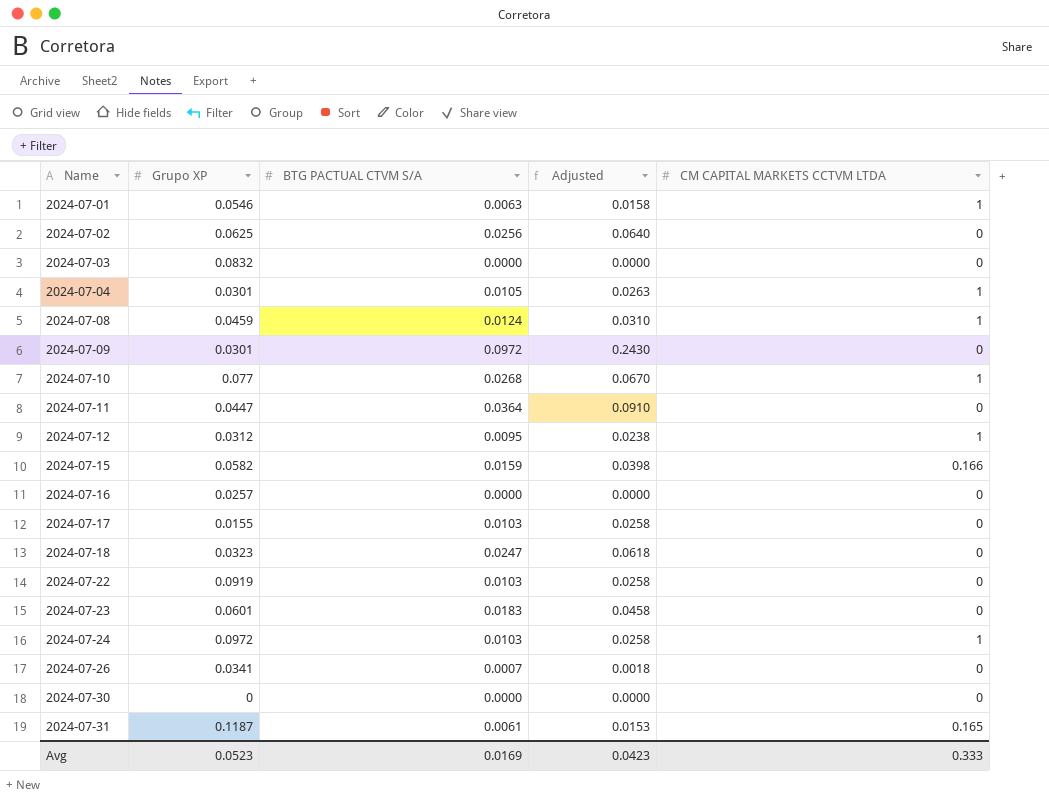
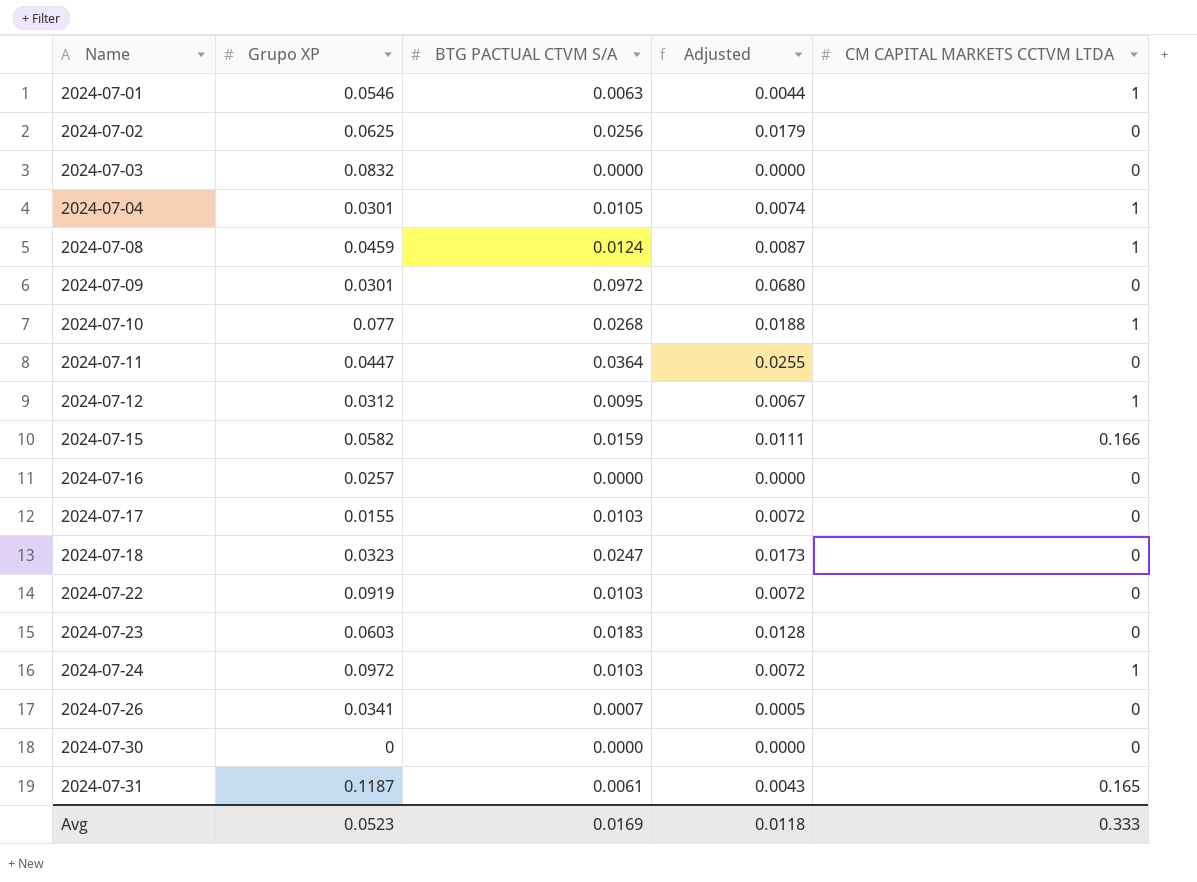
column Adjusted | formula: [BTG PACTUAL CTVM S/A] * 2.5 -> [BTG PACTUAL CTVM S/A] * 0.7
2024-07-23 | Grupo XP: 0.0601 -> 0.0603
Avg | Adjusted: 0.0423 -> 0.0118

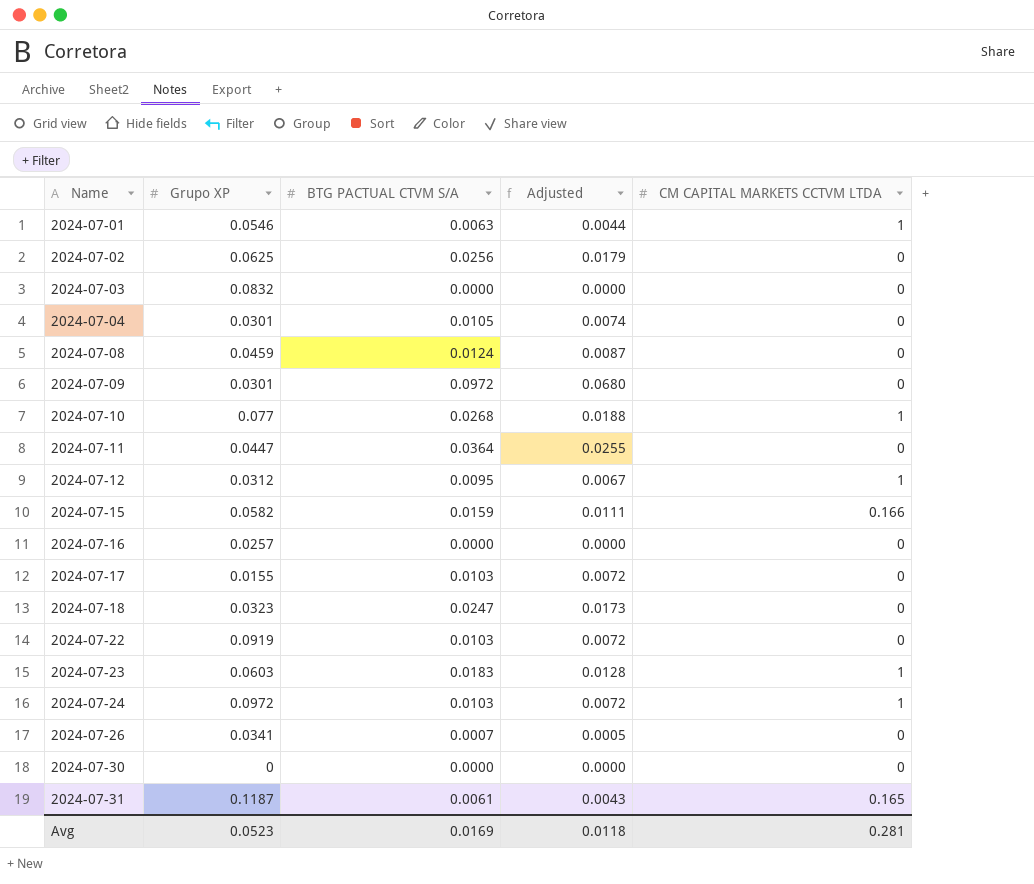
2024-07-04 | CM CAPITAL MARKETS CCTVM LTDA: 1 -> 0
2024-07-08 | CM CAPITAL MARKETS CCTVM LTDA: 1 -> 0
2024-07-23 | CM CAPITAL MARKETS CCTVM LTDA: 0 -> 1
Avg | CM CAPITAL MARKETS CCTVM LTDA: 0.333 -> 0.281

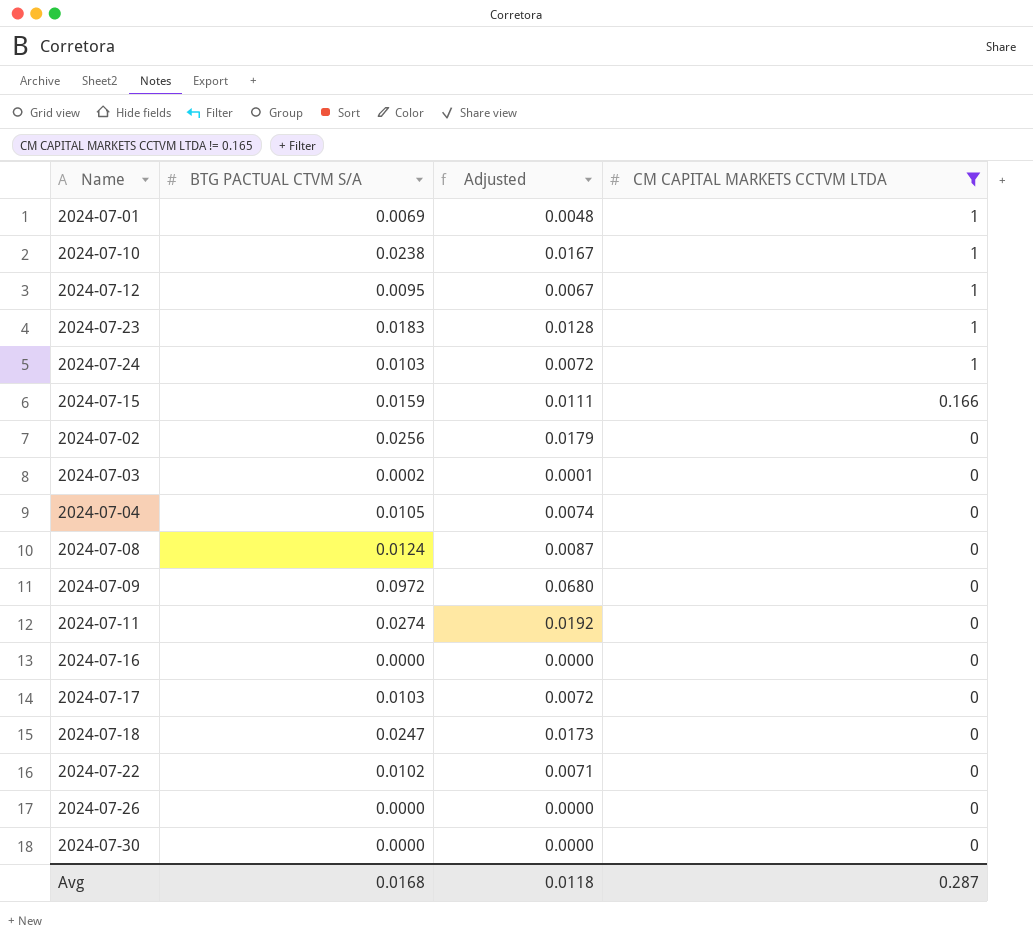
filter: none -> CM CAPITAL MARKETS CCTVM LTDA != 0.165
row order: Name ascending -> CM CAPITAL MARKETS CCTVM LTDA descending
column Grupo XP | position: 2 -> none
2024-07-01 | BTG PACTUAL CTVM S/A: 0.0063 -> 0.0069
2024-07-01 | Adjusted: 0.0044 -> 0.0048
2024-07-10 | BTG PACTUAL CTVM S/A: 0.0268 -> 0.0238
2024-07-10 | Adjusted: 0.0188 -> 0.0167
2024-07-03 | BTG PACTUAL CTVM S/A: 0.0000 -> 0.0002
2024-07-03 | Adjusted: 0.0000 -> 0.0001
2024-07-11 | BTG PACTUAL CTVM S/A: 0.0364 -> 0.0274
2024-07-11 | Adjusted: 0.0255 -> 0.0192
2024-07-22 | BTG PACTUAL CTVM S/A: 0.0103 -> 0.0102
2024-07-22 | Adjusted: 0.0072 -> 0.0071
2024-07-26 | BTG PACTUAL CTVM S/A: 0.0007 -> 0.0000
2024-07-26 | Adjusted: 0.0005 -> 0.0000
Avg | BTG PACTUAL CTVM S/A: 0.0169 -> 0.0168
Avg | CM CAPITAL MARKETS CCTVM LTDA: 0.281 -> 0.287

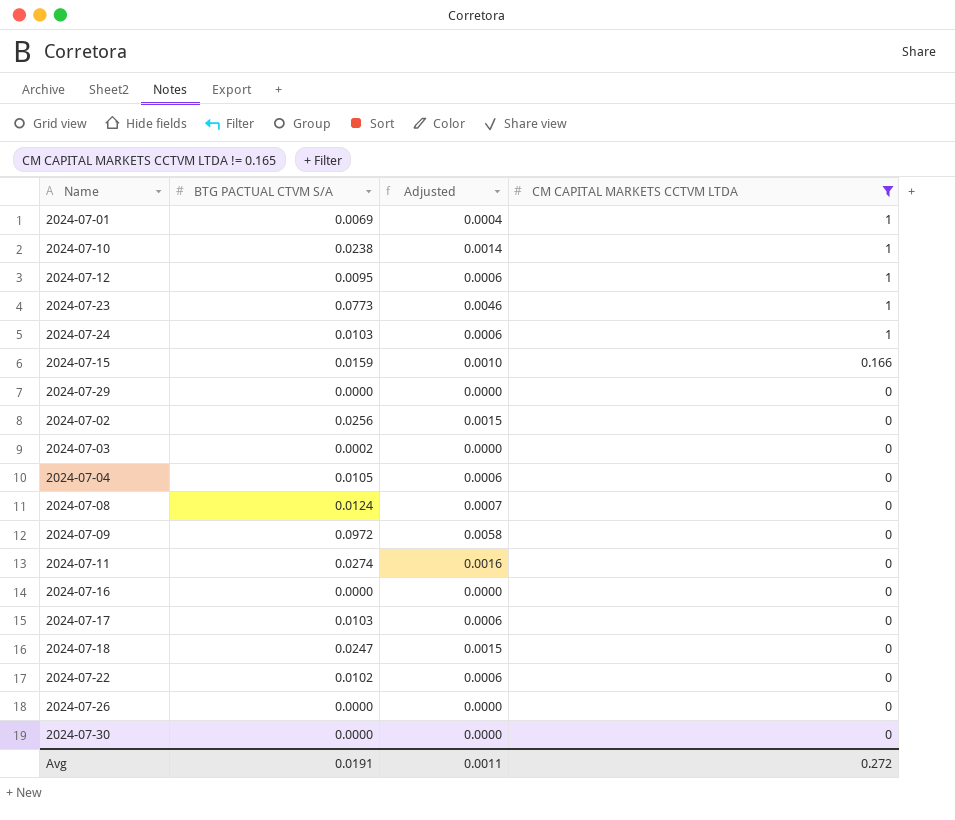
column Adjusted | formula: [BTG PACTUAL CTVM S/A] * 0.7 -> [BTG PACTUAL CTVM S/A] * 0.06
2024-07-23 | BTG PACTUAL CTVM S/A: 0.0183 -> 0.0773
row 2024-07-29: none -> 0.0000 | 0.0000 | 0
Avg | BTG PACTUAL CTVM S/A: 0.0168 -> 0.0191
Avg | Adjusted: 0.0118 -> 0.0011
Avg | CM CAPITAL MARKETS CCTVM LTDA: 0.287 -> 0.272

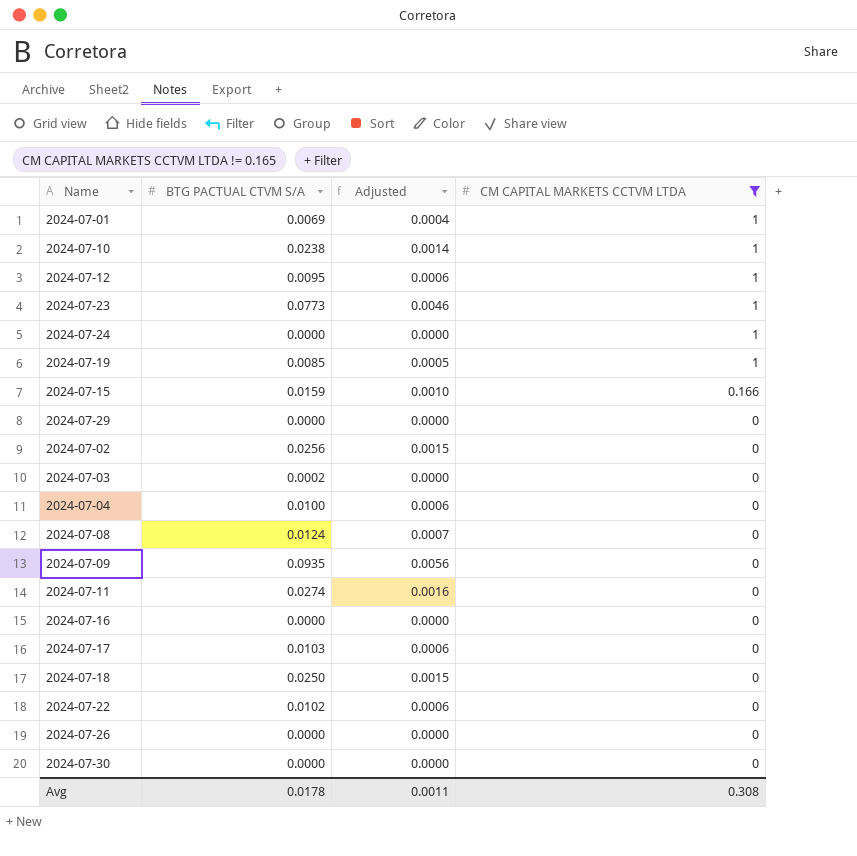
2024-07-24 | BTG PACTUAL CTVM S/A: 0.0103 -> 0.0000
2024-07-24 | Adjusted: 0.0006 -> 0.0000
row 2024-07-19: none -> 0.0085 | 0.0005 | 1
2024-07-04 | BTG PACTUAL CTVM S/A: 0.0105 -> 0.0100
2024-07-09 | BTG PACTUAL CTVM S/A: 0.0972 -> 0.0935
2024-07-09 | Adjusted: 0.0058 -> 0.0056
2024-07-18 | BTG PACTUAL CTVM S/A: 0.0247 -> 0.0250
Avg | BTG PACTUAL CTVM S/A: 0.0191 -> 0.0178
Avg | CM CAPITAL MARKETS CCTVM LTDA: 0.272 -> 0.308

